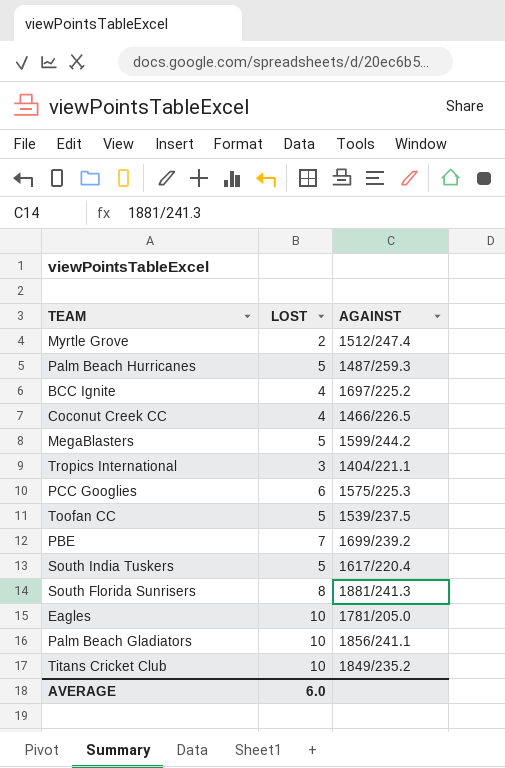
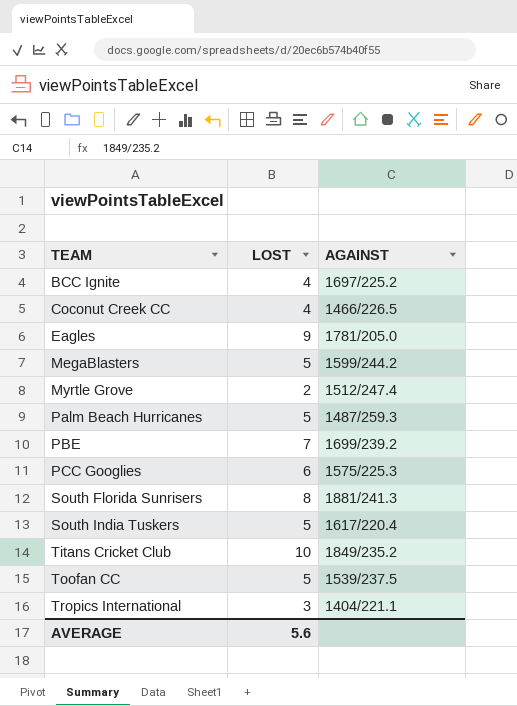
row order: none -> TEAM ascending
row Palm Beach Gladiators: 10 | 1856/241.1 -> none
Eagles | LOST: 10 -> 9
AVERAGE | LOST: 6.0 -> 5.6

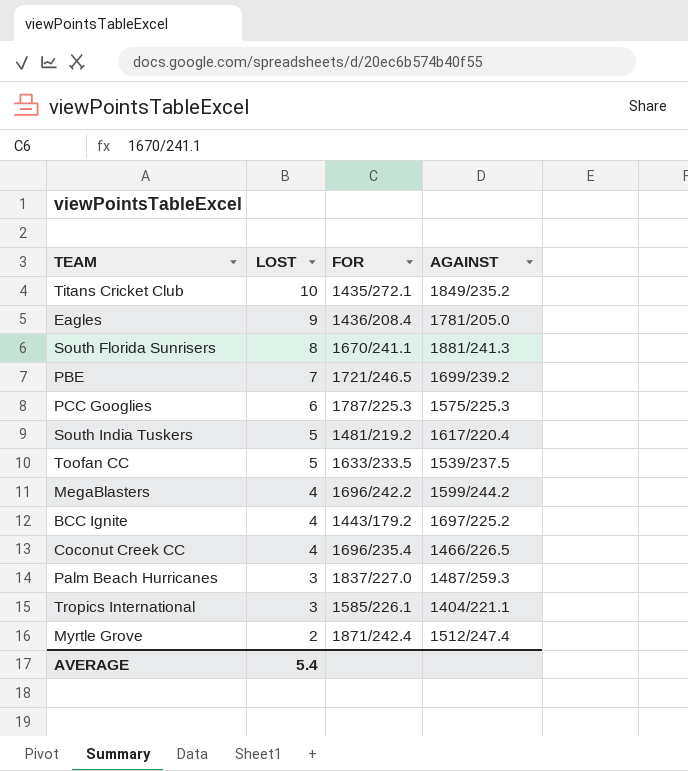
row order: TEAM ascending -> LOST descending
column FOR | position: none -> 3
MegaBlasters | LOST: 5 -> 4
Palm Beach Hurricanes | LOST: 5 -> 3
AVERAGE | LOST: 5.6 -> 5.4

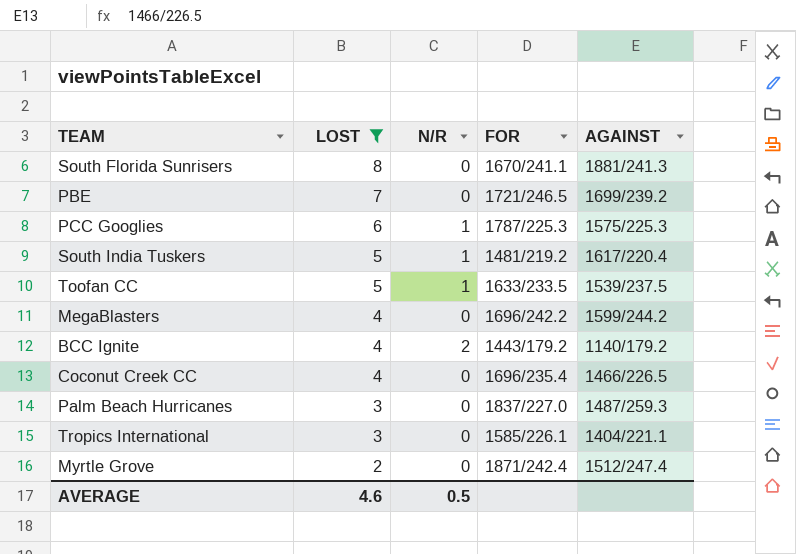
filter: none -> LOST <= 8
column N/R | position: none -> 3
BCC Ignite | AGAINST: 1697/225.2 -> 1140/179.2
AVERAGE | LOST: 5.4 -> 4.6

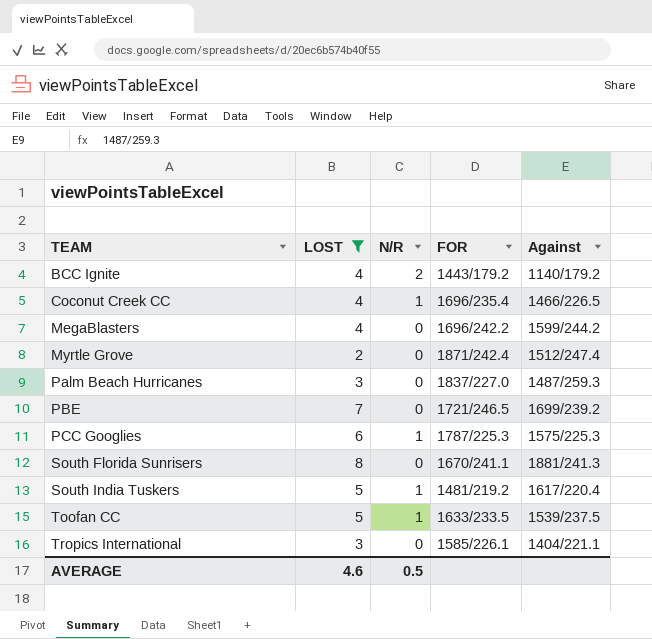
row order: LOST descending -> TEAM ascending
column name: AGAINST -> Against
Coconut Creek CC | N/R: 0 -> 1

